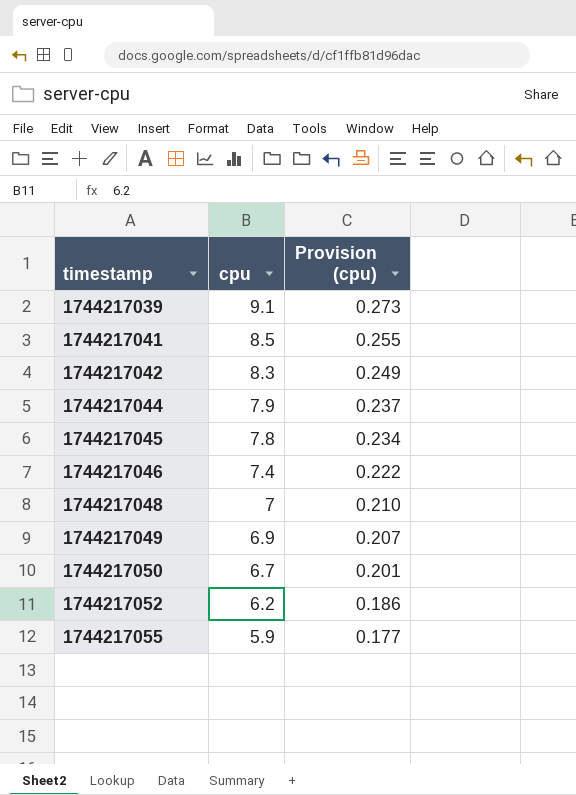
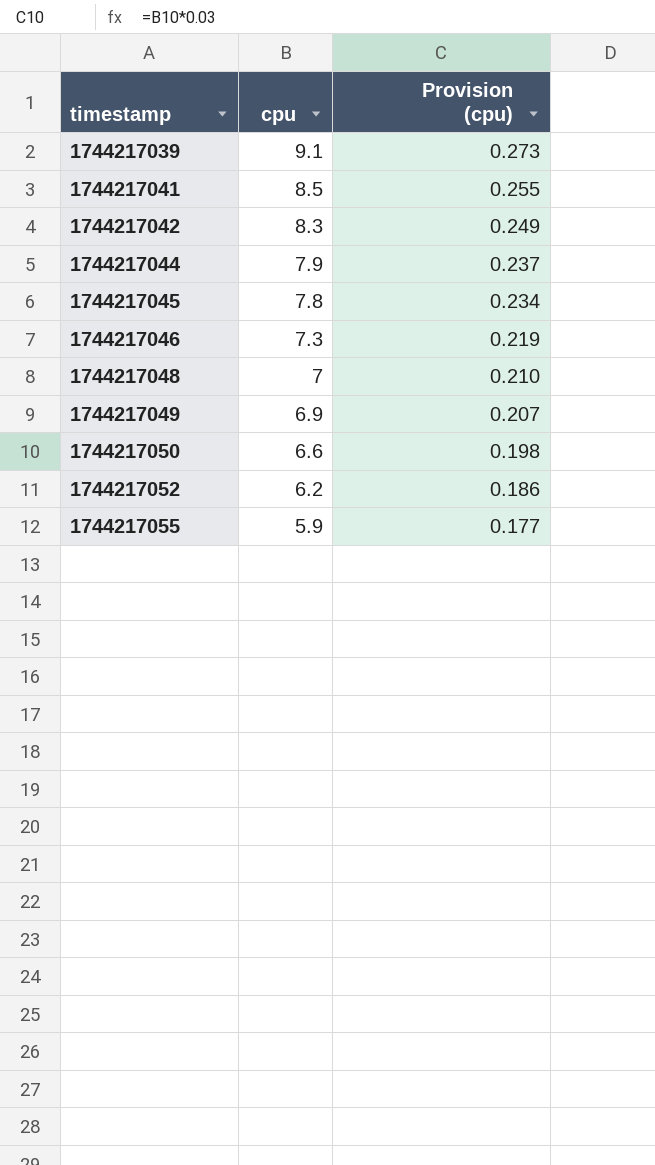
1744217046 | cpu: 7.4 -> 7.3
1744217046 | Provision (cpu): 0.222 -> 0.219
1744217050 | cpu: 6.7 -> 6.6
1744217050 | Provision (cpu): 0.201 -> 0.198

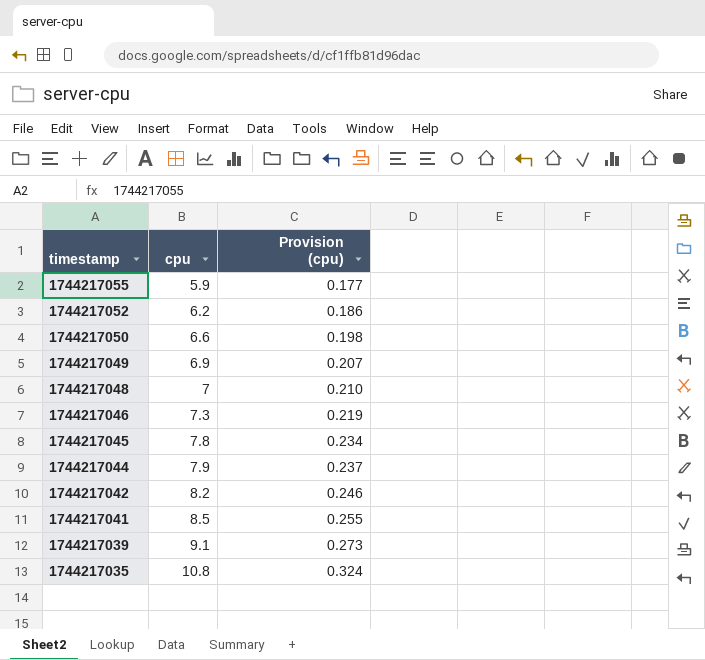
row order: timestamp ascending -> timestamp descending
1744217042 | cpu: 8.3 -> 8.2
1744217042 | Provision (cpu): 0.249 -> 0.246
row 1744217035: none -> 10.8 | 0.324

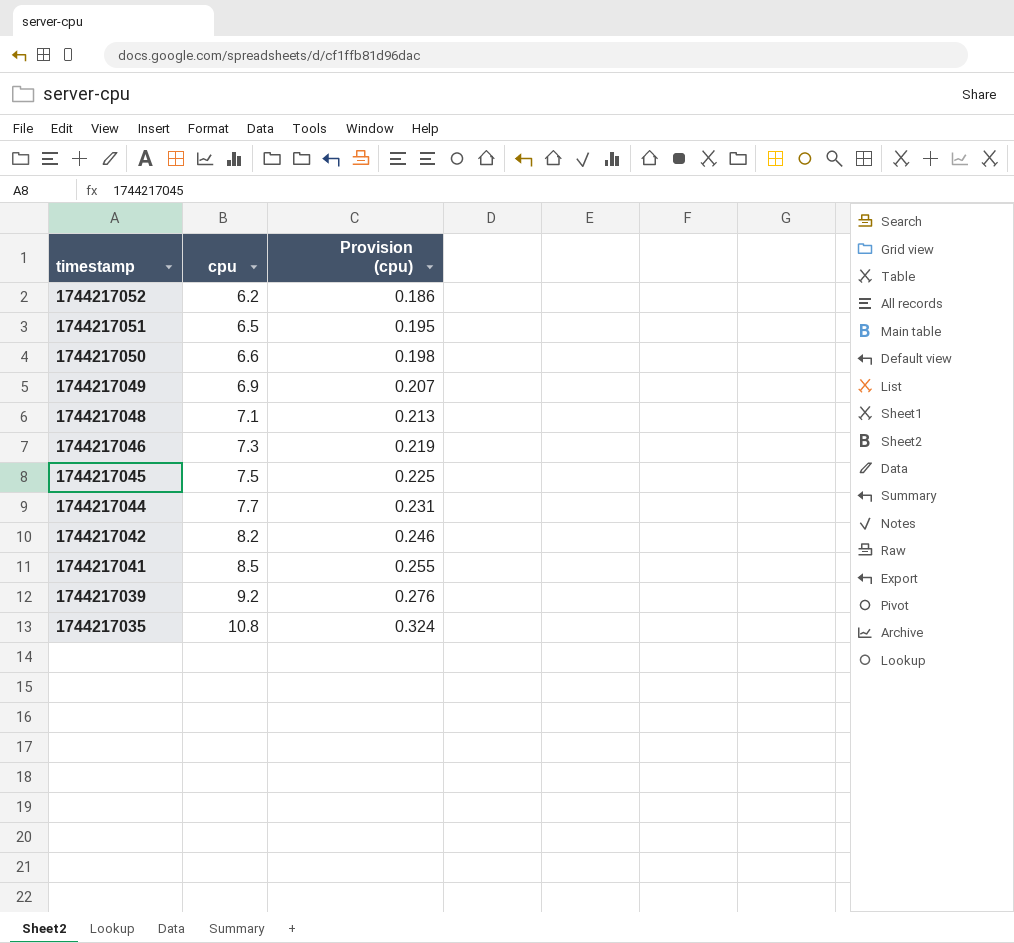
row 1744217055: 5.9 | 0.177 -> none
row 1744217051: none -> 6.5 | 0.195
1744217048 | cpu: 7 -> 7.1
1744217048 | Provision (cpu): 0.210 -> 0.213
1744217045 | cpu: 7.8 -> 7.5
1744217045 | Provision (cpu): 0.234 -> 0.225
1744217044 | cpu: 7.9 -> 7.7
1744217044 | Provision (cpu): 0.237 -> 0.231
1744217039 | cpu: 9.1 -> 9.2
1744217039 | Provision (cpu): 0.273 -> 0.276

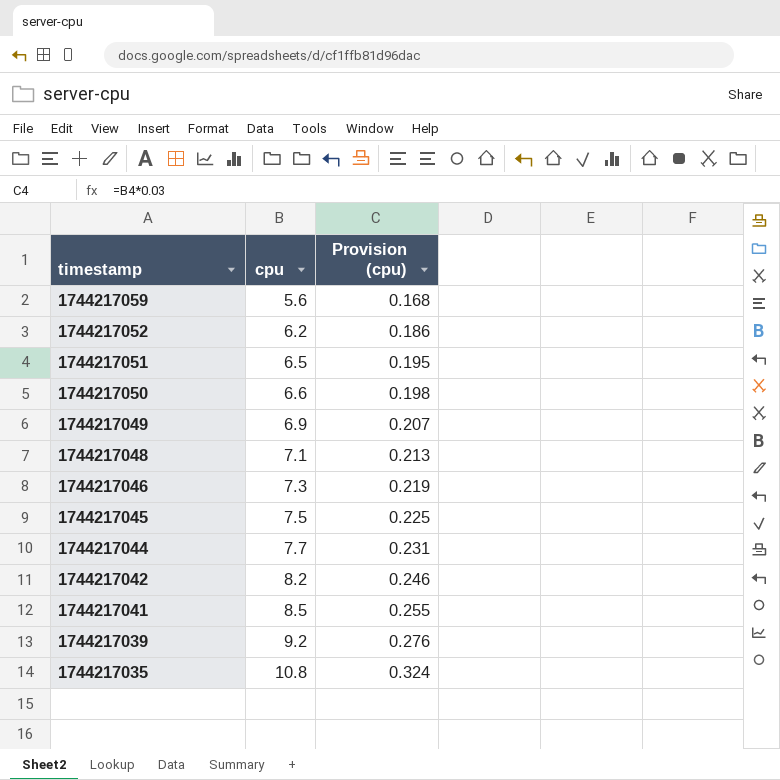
row 1744217059: none -> 5.6 | 0.168

